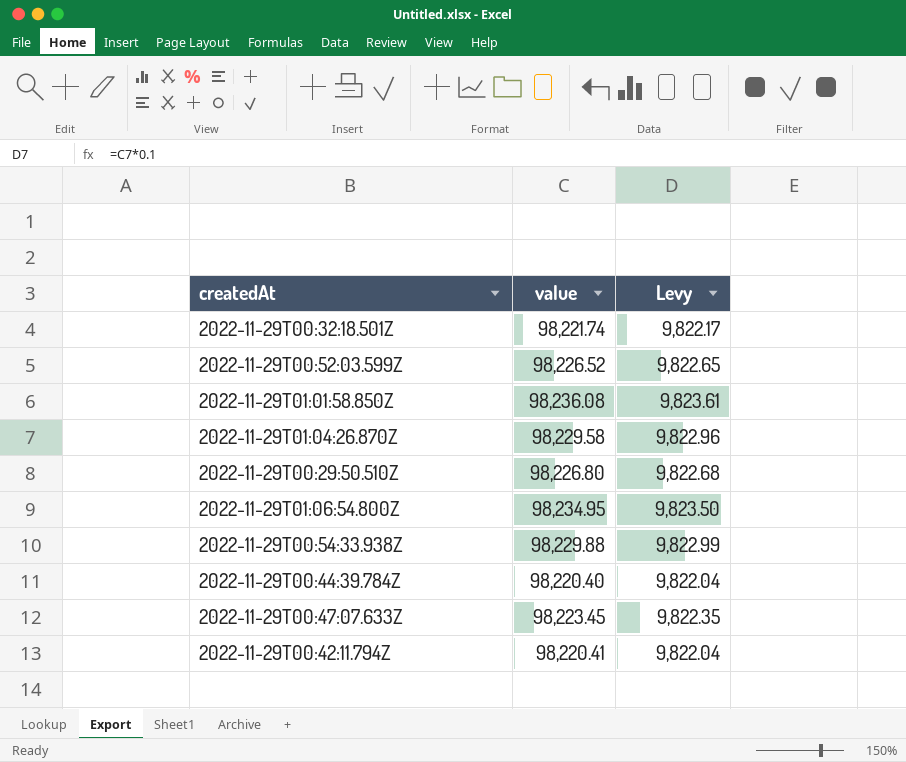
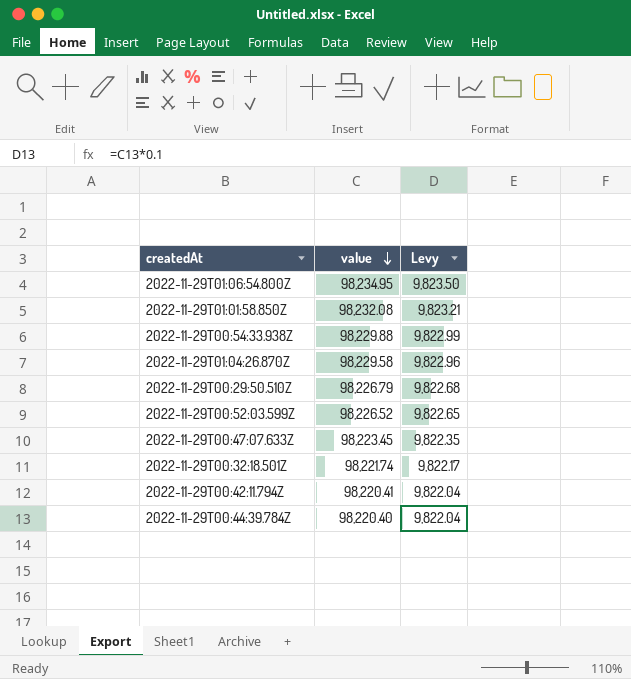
row order: none -> value descending
2022-11-29T01:01:58.850Z | value: 98,236.08 -> 98,232.08
2022-11-29T01:01:58.850Z | Levy: 9,823.61 -> 9,823.21
2022-11-29T00:29:50.510Z | value: 98,226.80 -> 98,226.79

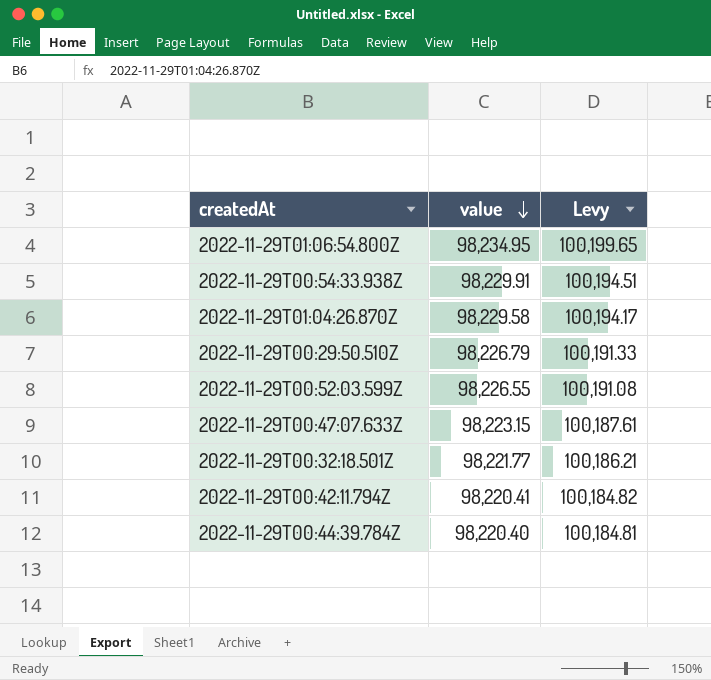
column Levy | formula: [value] * 0.1 -> [value] * 1.02
row 2022-11-29T01:01:58.850Z: 98,232.08 | 9,823.21 -> none
2022-11-29T00:54:33.938Z | value: 98,229.88 -> 98,229.91
2022-11-29T00:52:03.599Z | value: 98,226.52 -> 98,226.55
2022-11-29T00:47:07.633Z | value: 98,223.45 -> 98,223.15
2022-11-29T00:32:18.501Z | value: 98,221.74 -> 98,221.77

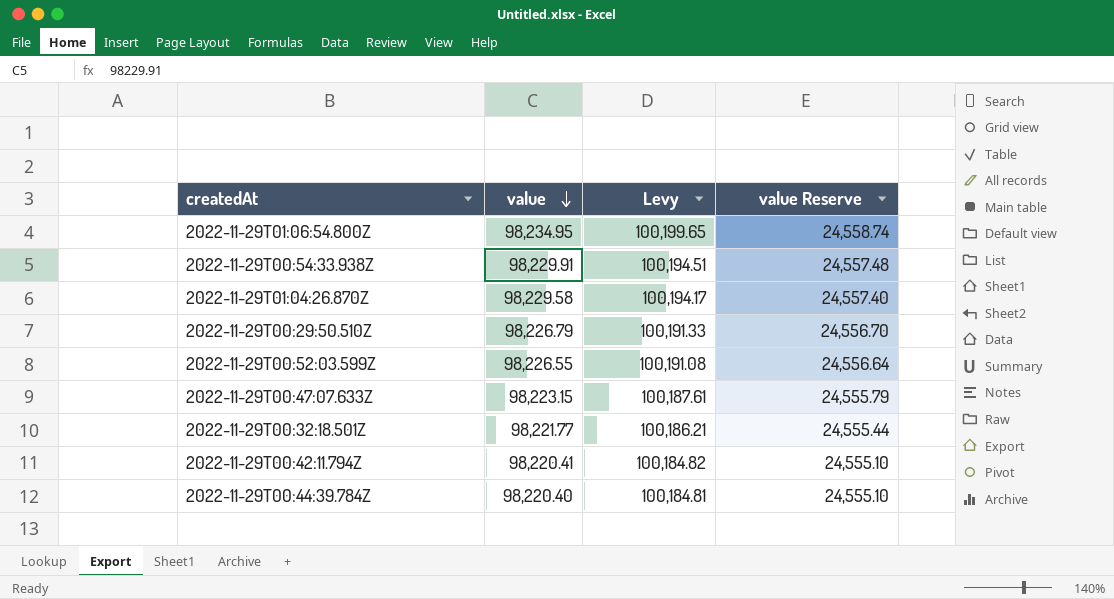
column value Reserve | formula: none -> [value] * 0.25

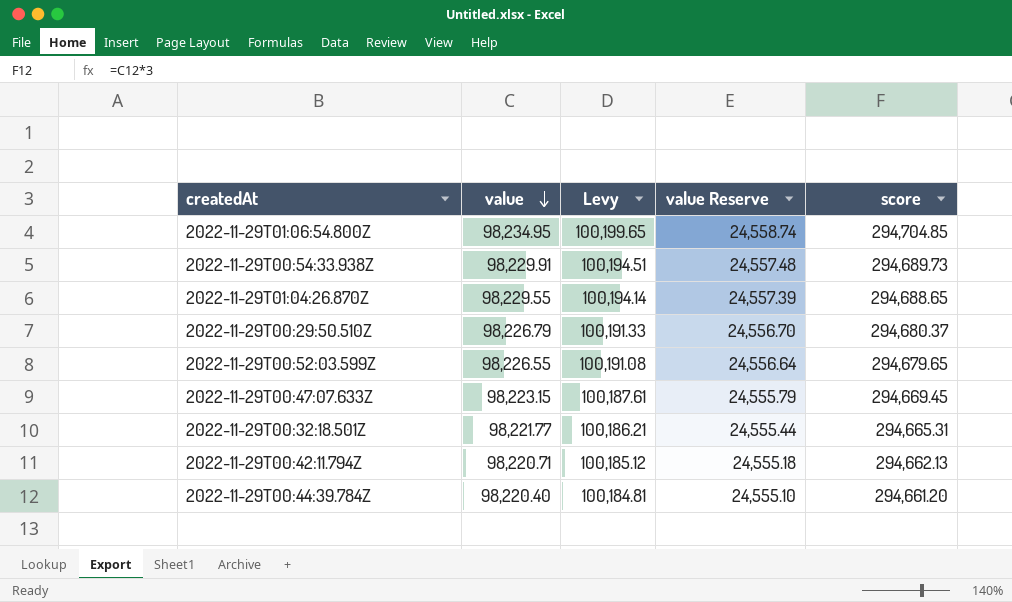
column score | formula: none -> [value] * 3
2022-11-29T01:04:26.870Z | value: 98,229.58 -> 98,229.55
2022-11-29T01:04:26.870Z | Levy: 100,194.17 -> 100,194.14
2022-11-29T01:04:26.870Z | value Reserve: 24,557.40 -> 24,557.39
2022-11-29T00:42:11.794Z | value: 98,220.41 -> 98,220.71
2022-11-29T00:42:11.794Z | Levy: 100,184.82 -> 100,185.12
2022-11-29T00:42:11.794Z | value Reserve: 24,555.10 -> 24,555.18

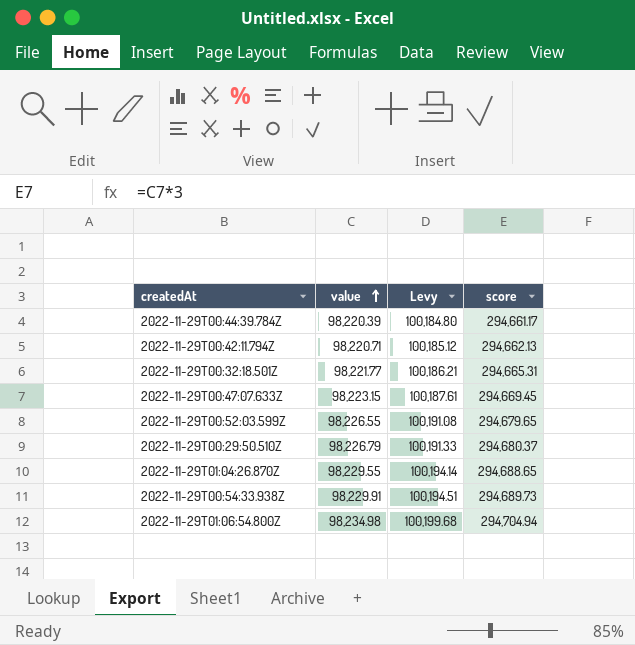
row order: value descending -> value ascending
column value Reserve | formula: [value] * 0.25 -> none
2022-11-29T00:44:39.784Z | value: 98,220.40 -> 98,220.39
2022-11-29T00:44:39.784Z | Levy: 100,184.81 -> 100,184.80
2022-11-29T00:44:39.784Z | score: 294,661.20 -> 294,661.17
2022-11-29T01:06:54.800Z | value: 98,234.95 -> 98,234.98
2022-11-29T01:06:54.800Z | Levy: 100,199.65 -> 100,199.68
2022-11-29T01:06:54.800Z | score: 294,704.85 -> 294,704.94

